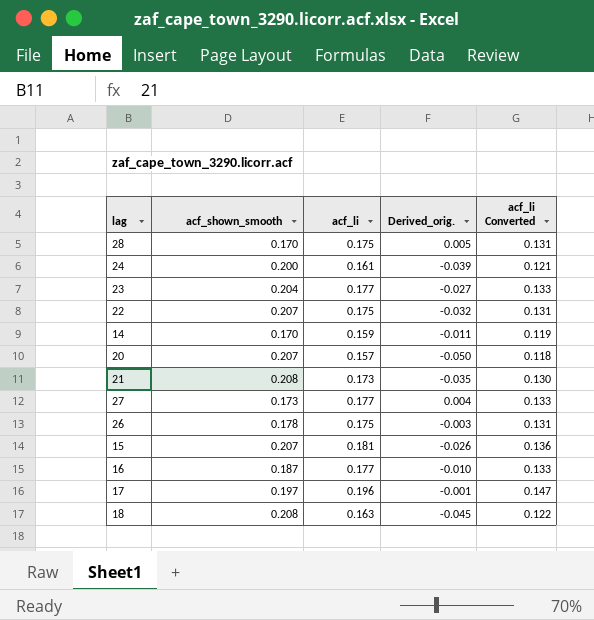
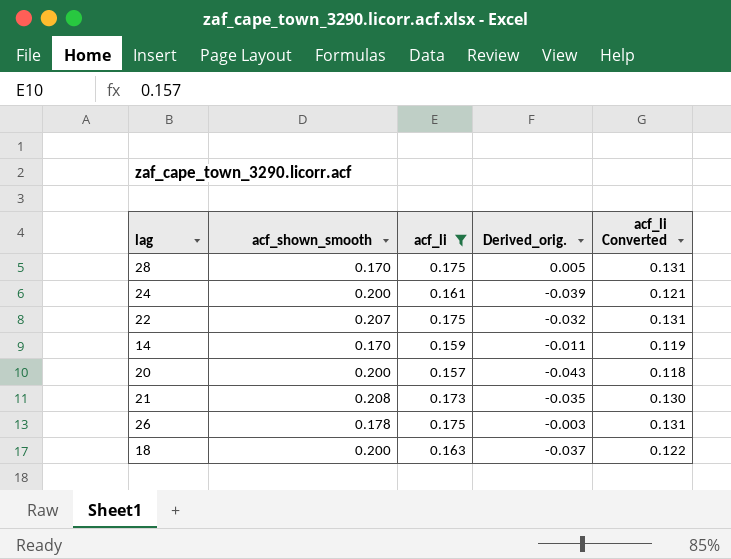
filter: none -> acf_li <= 0.175
20 | acf_shown_smooth: 0.207 -> 0.200
20 | Derived_orig.: -0.050 -> -0.043
18 | acf_shown_smooth: 0.208 -> 0.200
18 | Derived_orig.: -0.045 -> -0.037

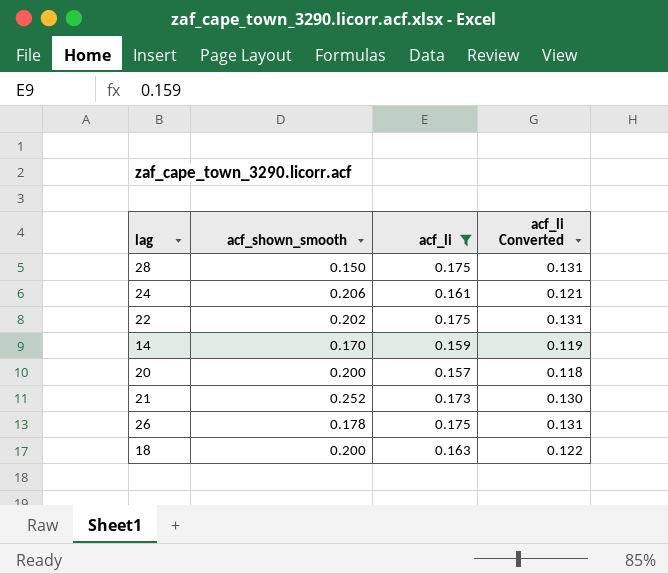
column Derived_orig. | formula: [acf_li] - [acf_shown_smooth] -> none
28 | acf_shown_smooth: 0.170 -> 0.150
24 | acf_shown_smooth: 0.200 -> 0.206
22 | acf_shown_smooth: 0.207 -> 0.202
21 | acf_shown_smooth: 0.208 -> 0.252

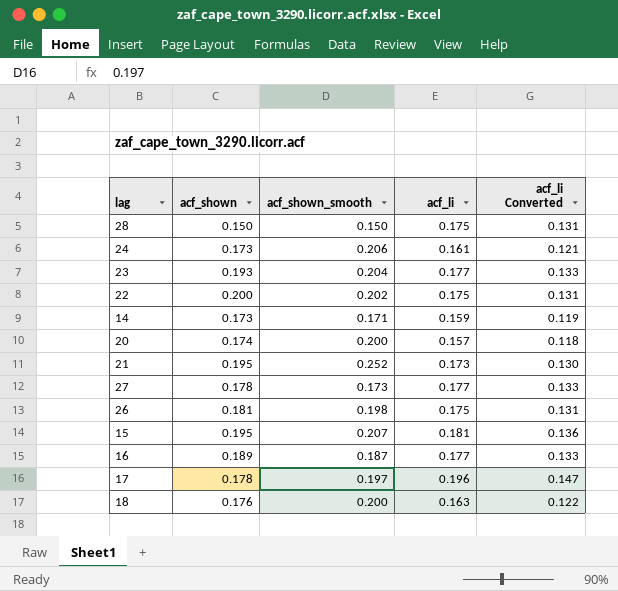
filter: acf_li <= 0.175 -> none
column acf_shown | position: none -> 2
14 | acf_shown_smooth: 0.170 -> 0.171
26 | acf_shown_smooth: 0.178 -> 0.198

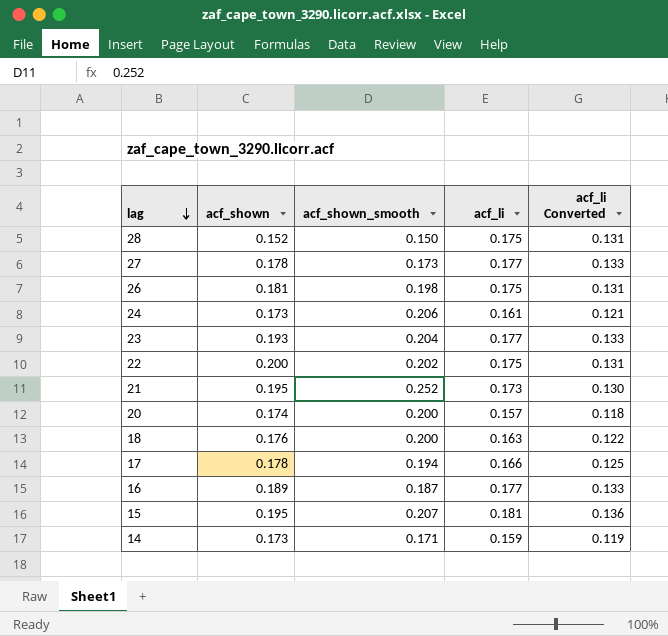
row order: none -> lag descending
28 | acf_shown: 0.150 -> 0.152
17 | acf_shown_smooth: 0.197 -> 0.194
17 | acf_li: 0.196 -> 0.166
17 | acf_li Converted: 0.147 -> 0.125

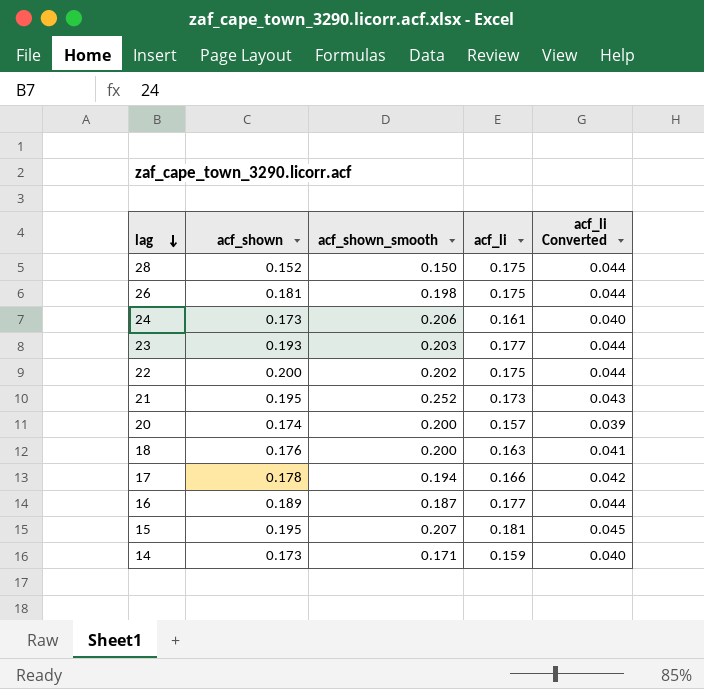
column acf_li Converted | formula: [acf_li] * 0.75 -> [acf_li] * 0.25
row 27: 0.178 | 0.173 | 0.177 | 0.133 -> none
23 | acf_shown_smooth: 0.204 -> 0.203

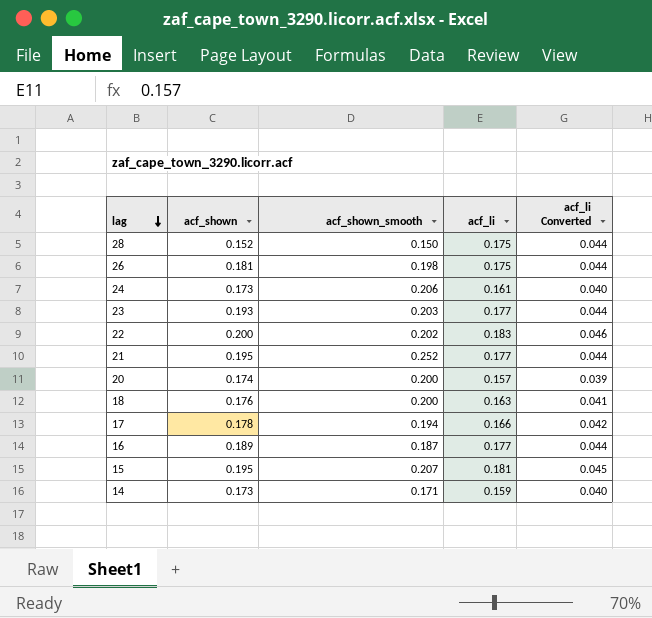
22 | acf_li: 0.175 -> 0.183
22 | acf_li Converted: 0.044 -> 0.046
21 | acf_li: 0.173 -> 0.177
21 | acf_li Converted: 0.043 -> 0.044

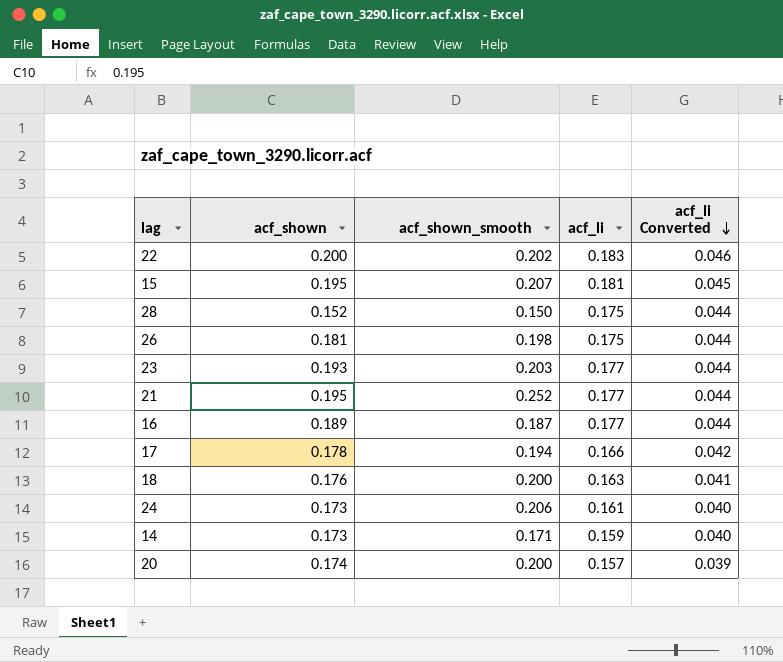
row order: lag descending -> acf_li Converted descending

